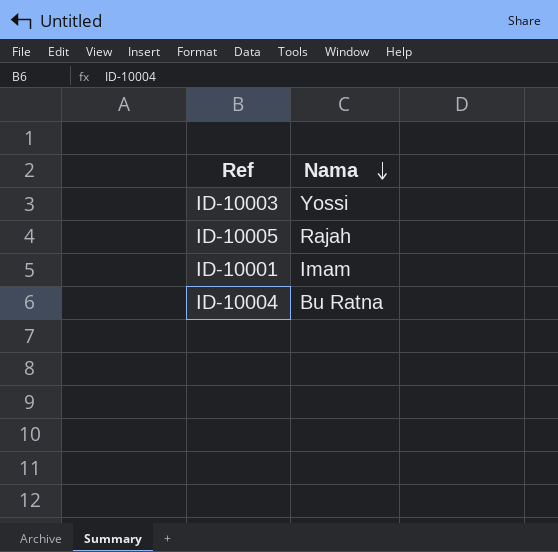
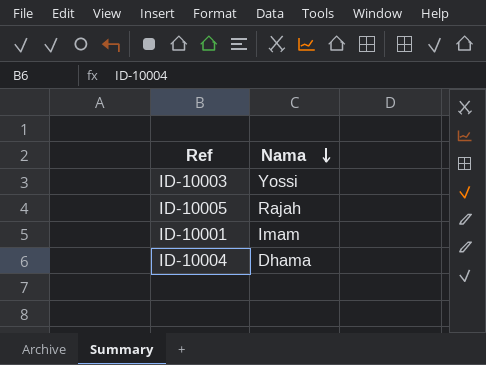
ID-10004 | Nama: Bu Ratna -> Dhama

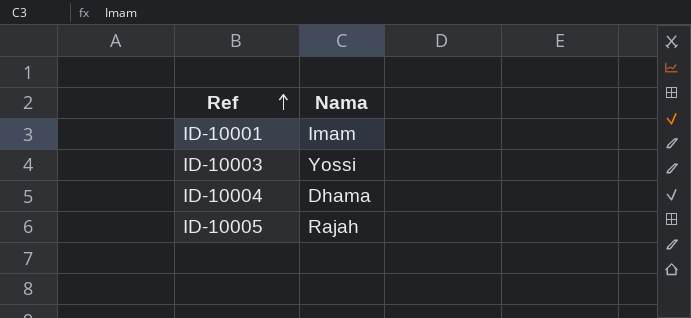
row order: Nama descending -> Ref ascending

